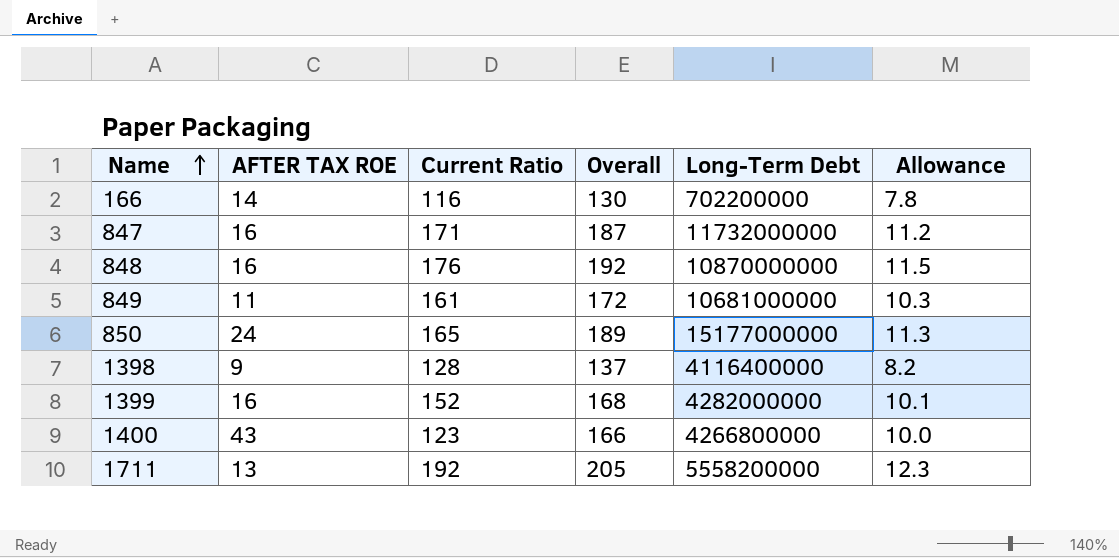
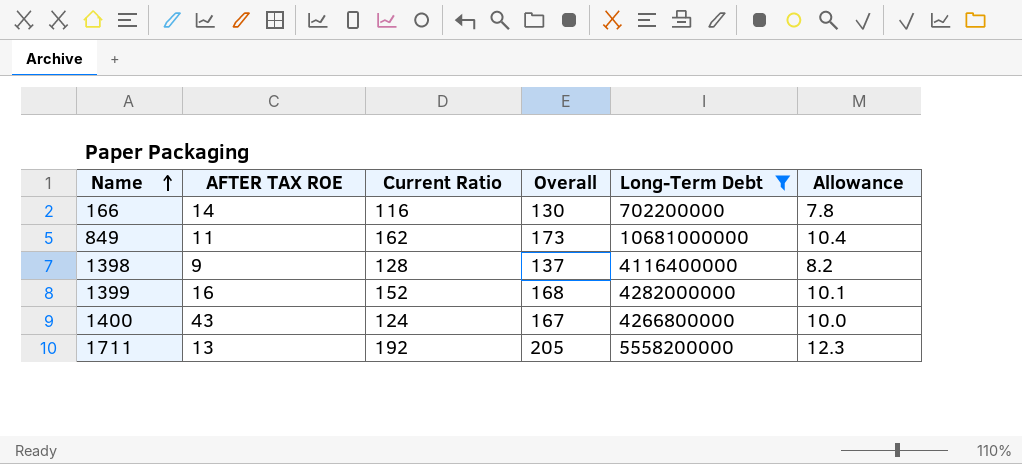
filter: none -> Long-Term Debt <= 10681000000
849 | Current Ratio: 161 -> 162
849 | Overall: 172 -> 173
849 | Allowance: 10.3 -> 10.4
1400 | Current Ratio: 123 -> 124
1400 | Overall: 166 -> 167

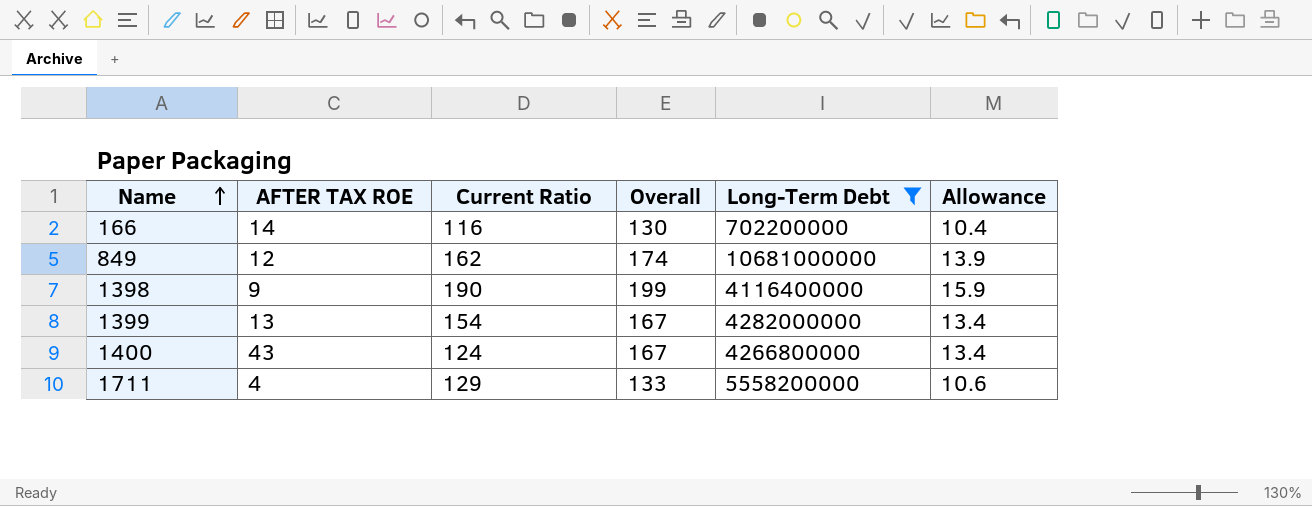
column Allowance | formula: [Overall] * 0.06 -> [Overall] * 0.08
849 | AFTER TAX ROE: 11 -> 12
849 | Overall: 173 -> 174
1398 | Current Ratio: 128 -> 190
1398 | Overall: 137 -> 199
1399 | AFTER TAX ROE: 16 -> 13
1399 | Current Ratio: 152 -> 154
1399 | Overall: 168 -> 167
1711 | AFTER TAX ROE: 13 -> 4
1711 | Current Ratio: 192 -> 129
1711 | Overall: 205 -> 133

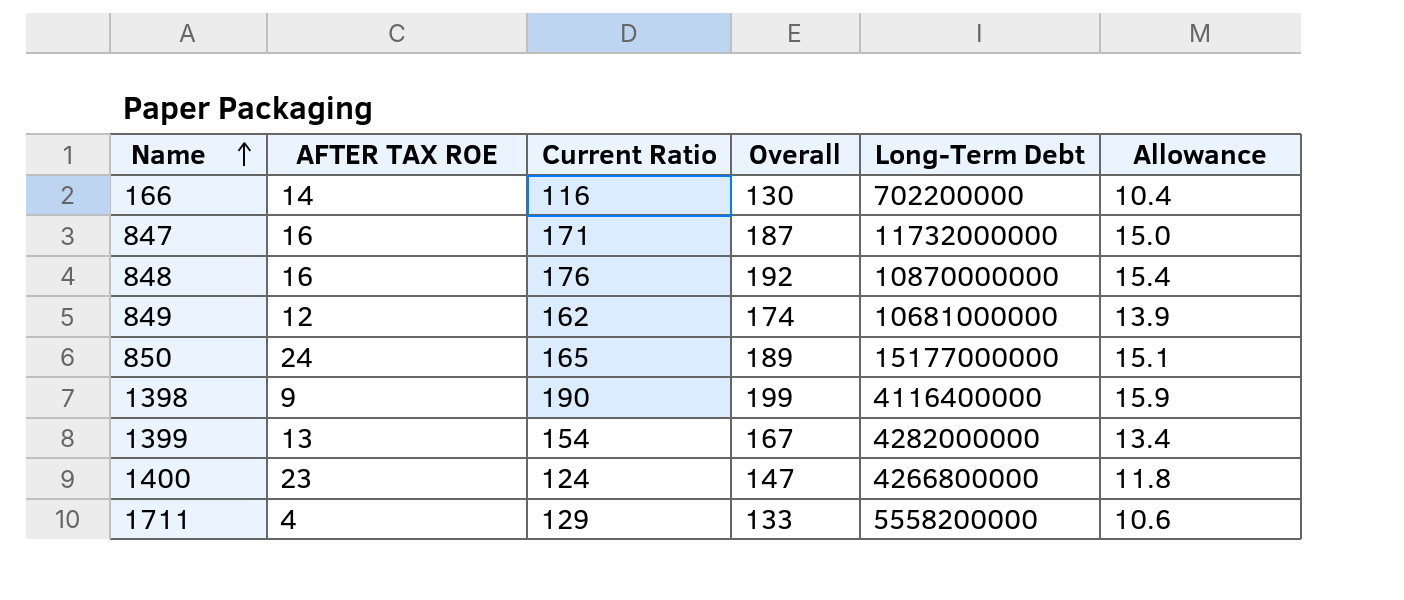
filter: Long-Term Debt <= 10681000000 -> none
1400 | AFTER TAX ROE: 43 -> 23
1400 | Overall: 167 -> 147
1400 | Allowance: 13.4 -> 11.8

